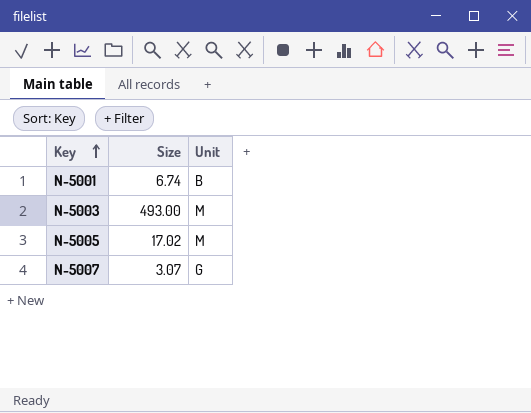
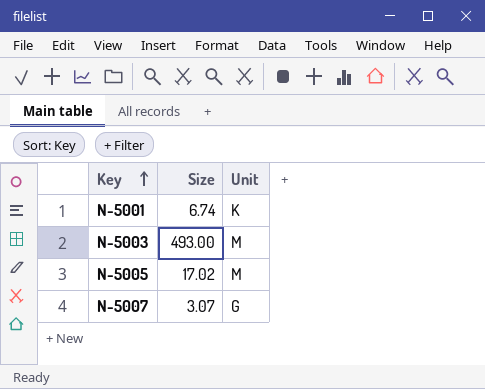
N-5001 | Unit: B -> K

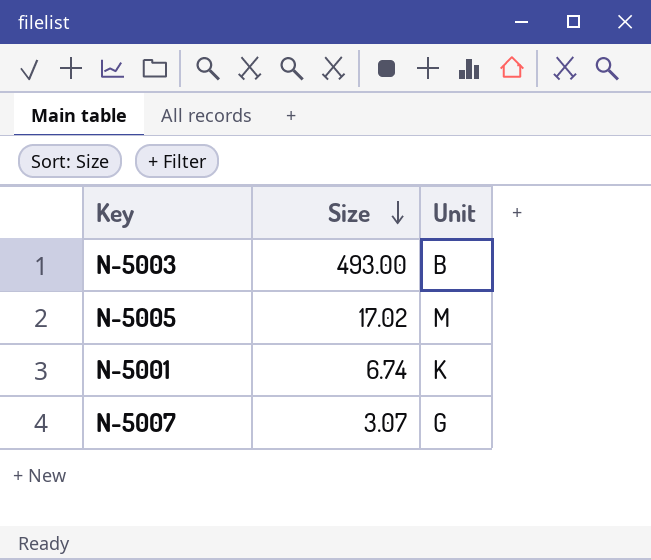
row order: Key ascending -> Size descending
N-5003 | Unit: M -> B

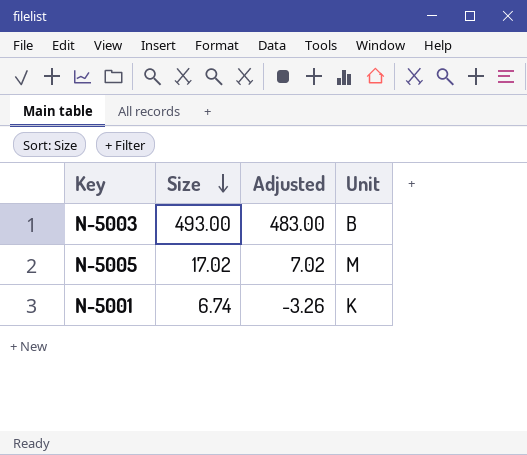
column Adjusted | formula: none -> [Size] - 10
row N-5007: 3.07 | G -> none

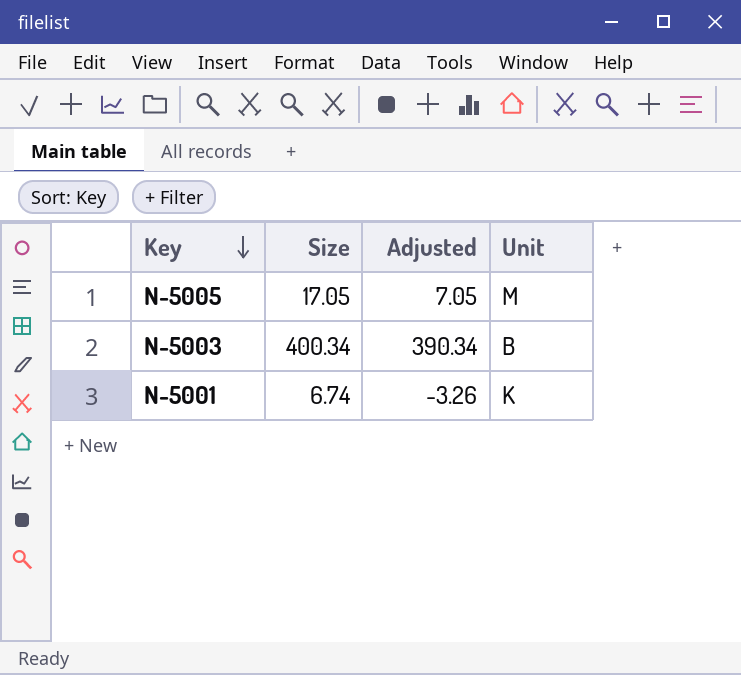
row order: Size descending -> Key descending
N-5005 | Size: 17.02 -> 17.05
N-5005 | Adjusted: 7.02 -> 7.05
N-5003 | Size: 493.00 -> 400.34
N-5003 | Adjusted: 483.00 -> 390.34

